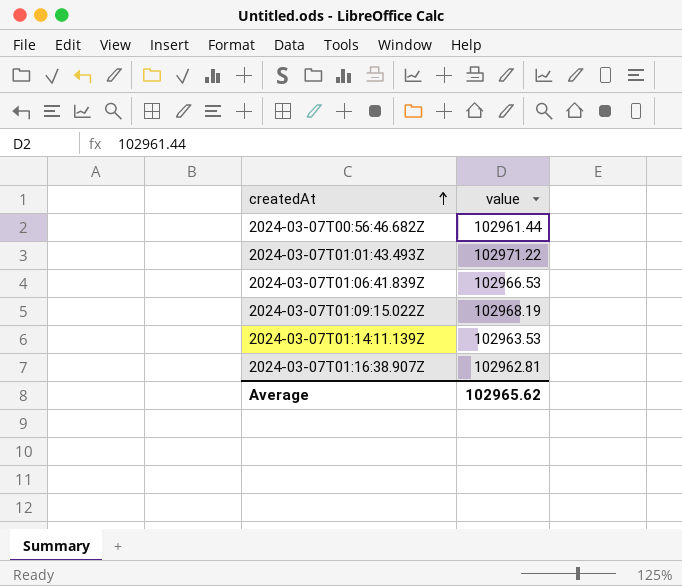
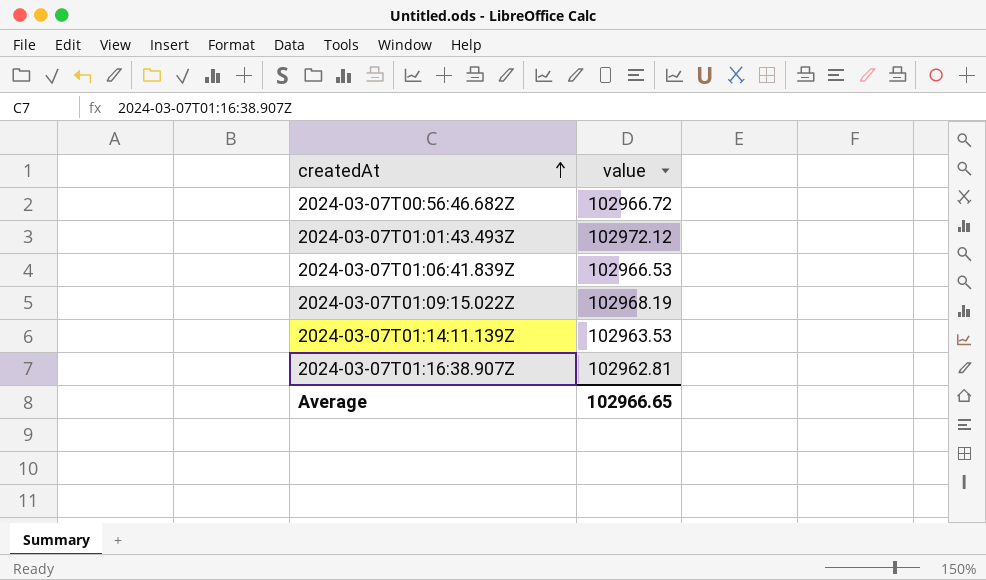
2024-03-07T00:56:46.682Z | value: 102961.44 -> 102966.72
2024-03-07T01:01:43.493Z | value: 102971.22 -> 102972.12
Average | value: 102965.62 -> 102966.65

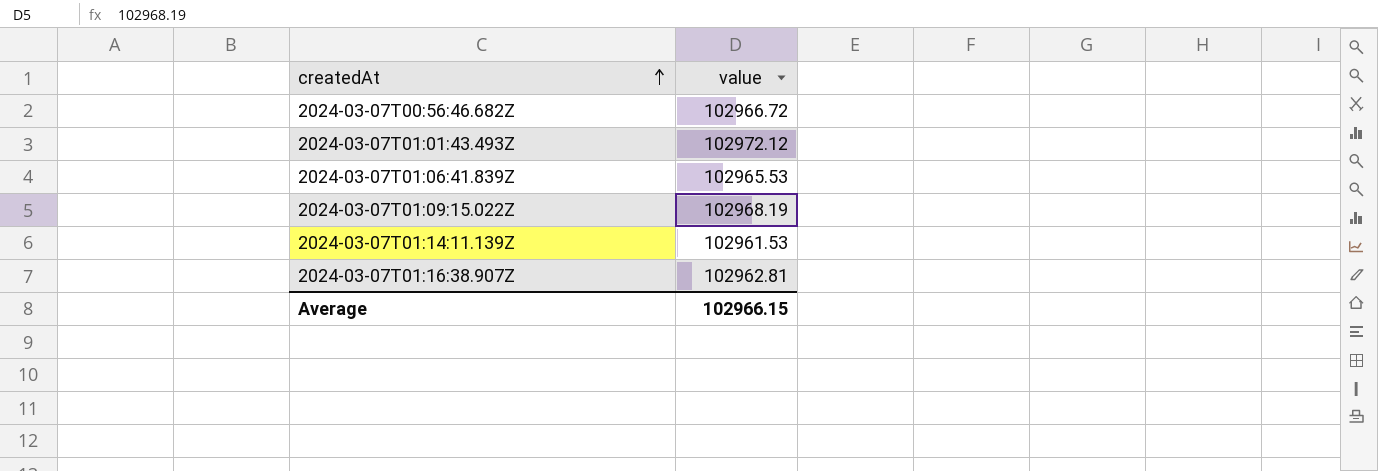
2024-03-07T01:06:41.839Z | value: 102966.53 -> 102965.53
2024-03-07T01:14:11.139Z | value: 102963.53 -> 102961.53
Average | value: 102966.65 -> 102966.15

